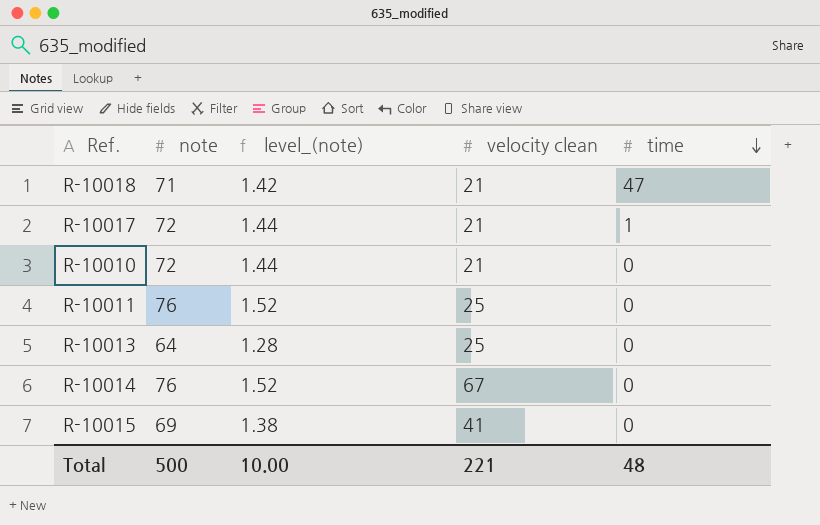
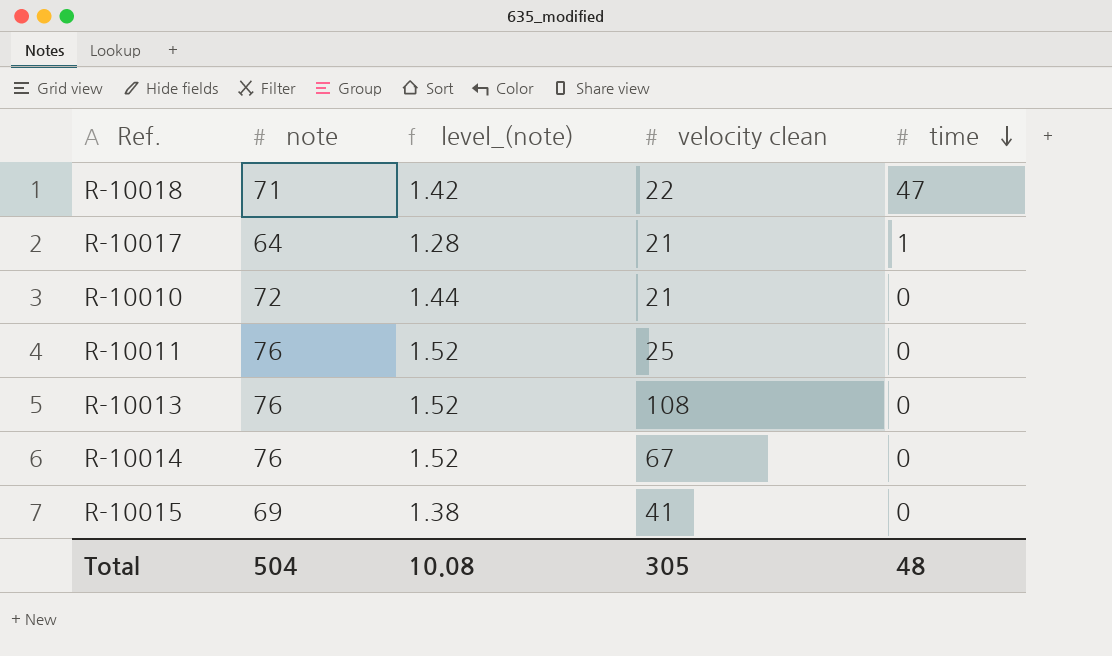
R-10018 | velocity clean: 21 -> 22
R-10017 | note: 72 -> 64
R-10017 | level_(note): 1.44 -> 1.28
R-10013 | note: 64 -> 76
R-10013 | level_(note): 1.28 -> 1.52
R-10013 | velocity clean: 25 -> 108
Total | note: 500 -> 504
Total | level_(note): 10.00 -> 10.08
Total | velocity clean: 221 -> 305

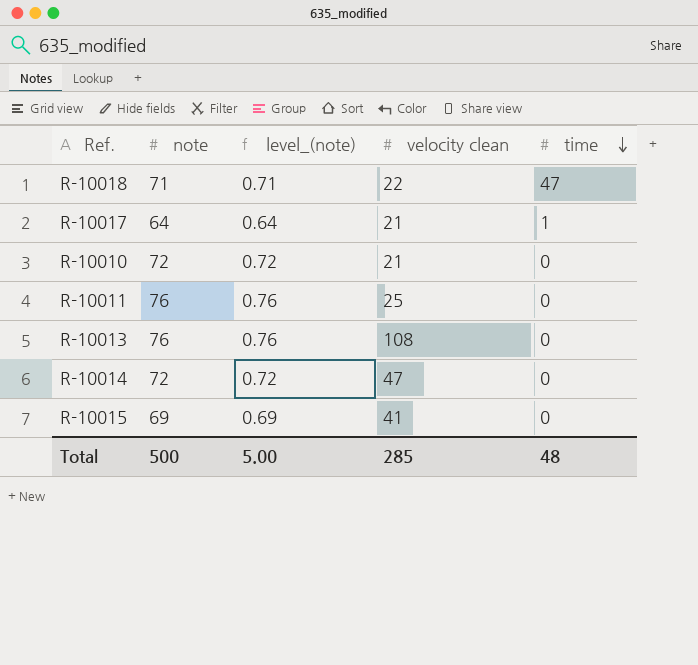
column level_(note) | formula: [note] * 0.02 -> [note] * 0.01
R-10014 | note: 76 -> 72
R-10014 | velocity clean: 67 -> 47
Total | note: 504 -> 500
Total | level_(note): 10.08 -> 5.00
Total | velocity clean: 305 -> 285

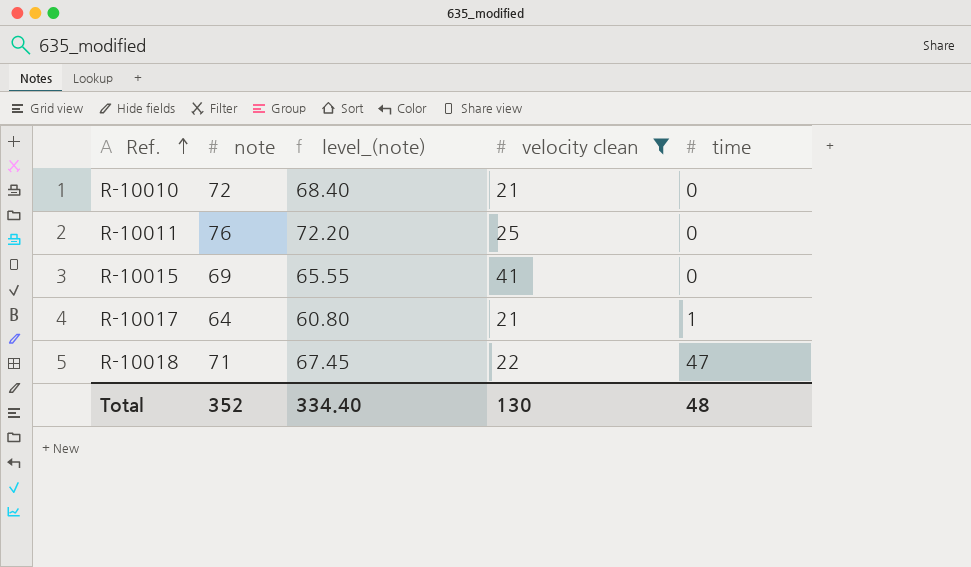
filter: none -> velocity clean <= 41
row order: time descending -> Ref. ascending
column level_(note) | formula: [note] * 0.01 -> [note] * 0.95
Total | note: 500 -> 352
Total | level_(note): 5.00 -> 334.40
Total | velocity clean: 285 -> 130

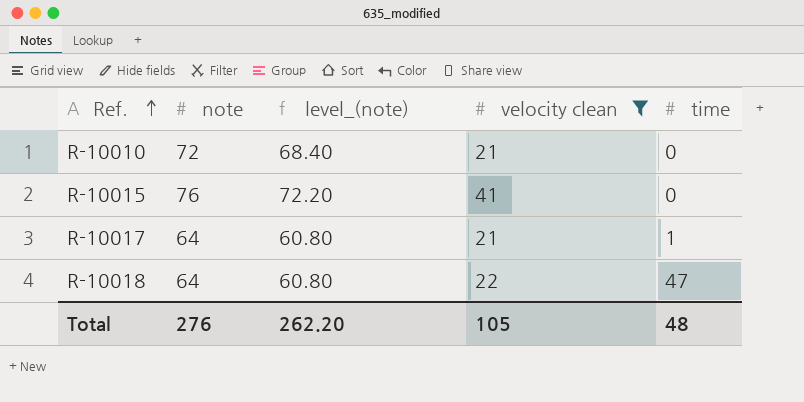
row R-10011: 76 | 72.20 | 25 | 0 -> none
R-10015 | note: 69 -> 76
R-10015 | level_(note): 65.55 -> 72.20
R-10018 | note: 71 -> 64
R-10018 | level_(note): 67.45 -> 60.80
Total | note: 352 -> 276
Total | level_(note): 334.40 -> 262.20
Total | velocity clean: 130 -> 105

